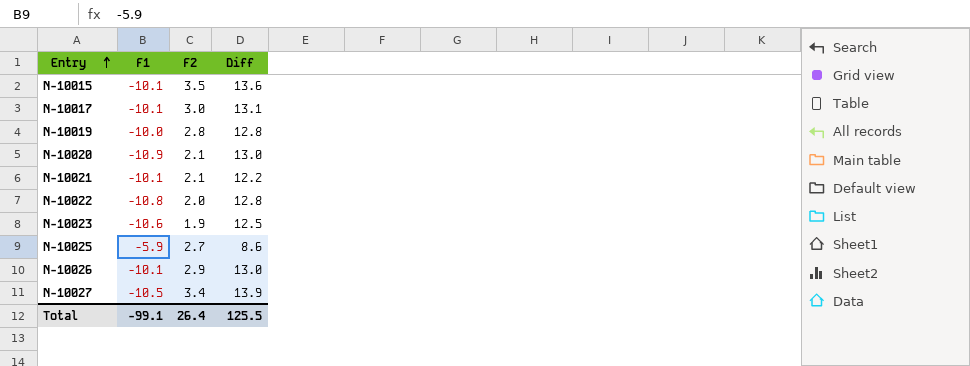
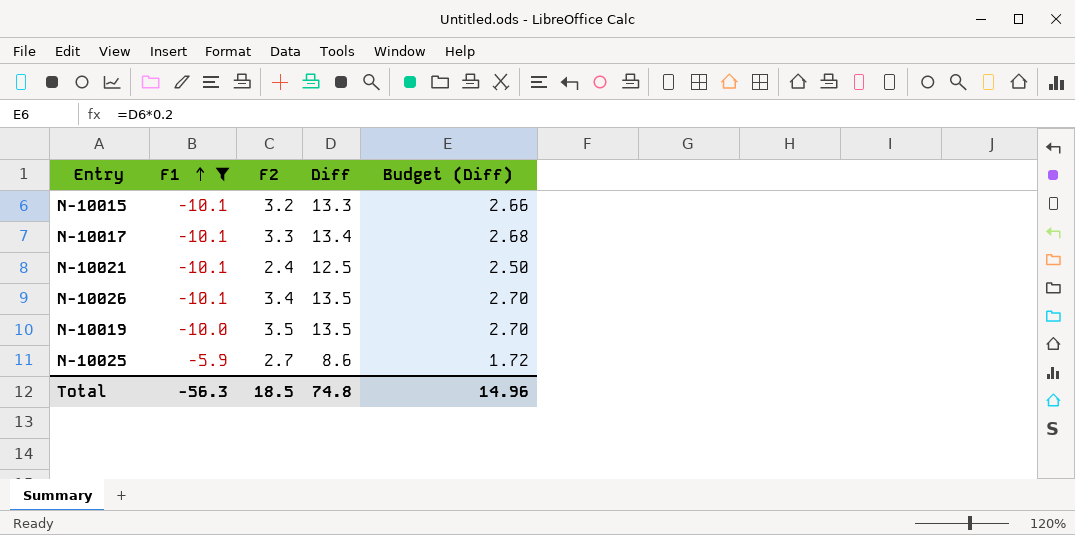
filter: none -> F1 >= -10.1
row order: Entry ascending -> F1 ascending
column Budget (Diff) | formula: none -> [Diff] * 0.2
N-10015 | F2: 3.5 -> 3.2
N-10015 | Diff: 13.6 -> 13.3
N-10017 | F2: 3.0 -> 3.3
N-10017 | Diff: 13.1 -> 13.4
N-10021 | F2: 2.1 -> 2.4
N-10021 | Diff: 12.2 -> 12.5
N-10026 | F2: 2.9 -> 3.4
N-10026 | Diff: 13.0 -> 13.5
N-10019 | F2: 2.8 -> 3.5
N-10019 | Diff: 12.8 -> 13.5
Total | F1: -99.1 -> -56.3
Total | F2: 26.4 -> 18.5
Total | Diff: 125.5 -> 74.8

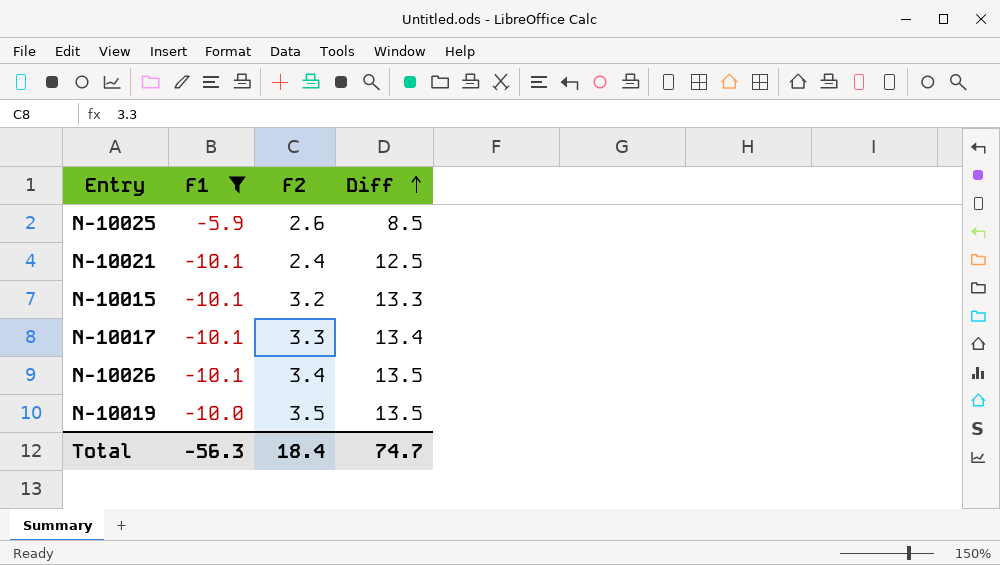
row order: F1 ascending -> Diff ascending
column Budget (Diff) | formula: [Diff] * 0.2 -> none
N-10025 | F2: 2.7 -> 2.6
N-10025 | Diff: 8.6 -> 8.5
Total | F2: 18.5 -> 18.4
Total | Diff: 74.8 -> 74.7

